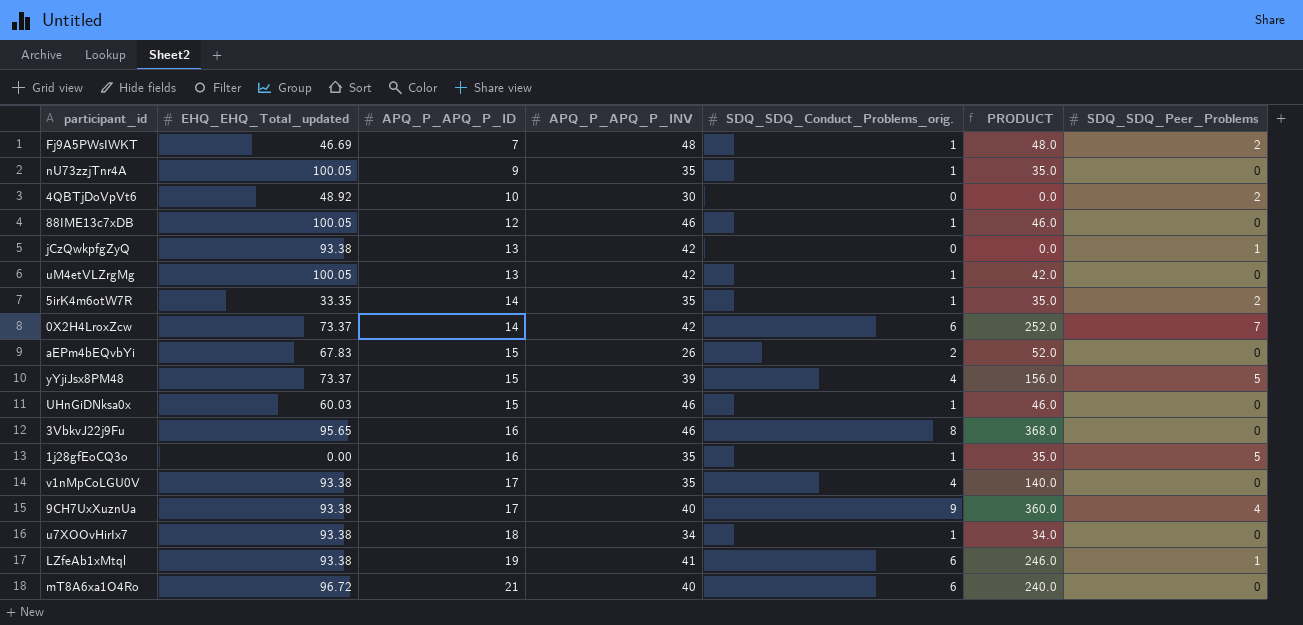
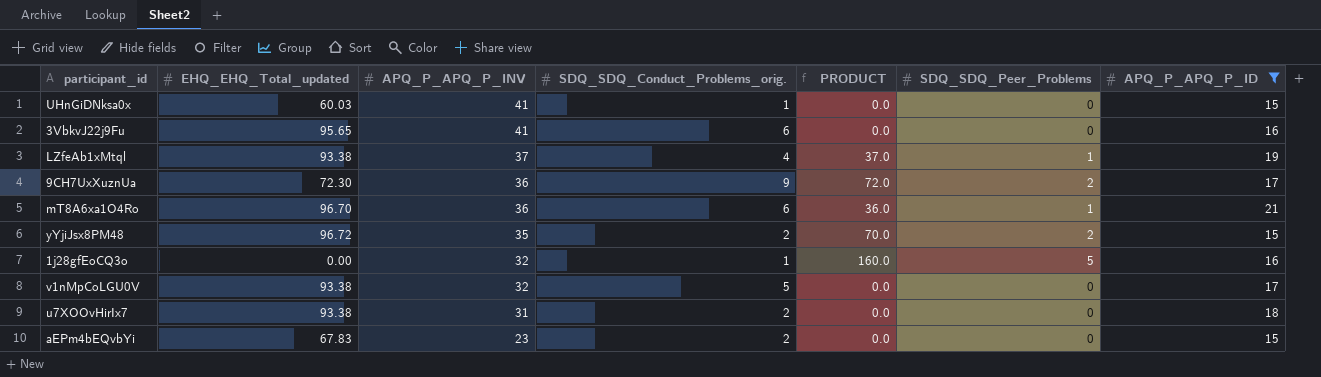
filter: none -> APQ_P_APQ_P_ID >= 15
row order: APQ_P_APQ_P_ID ascending -> APQ_P_APQ_P_INV descending
column PRODUCT | formula: [APQ_P_APQ_P_INV] * [SDQ_SDQ_Conduct_Problems_orig.] -> [APQ_P_APQ_P_INV] * [SDQ_SDQ_Peer_Problems]
column APQ_P_APQ_P_ID | position: 3 -> 7
UHnGiDNksa0x | APQ_P_APQ_P_INV: 46 -> 41
3VbkvJ22j9Fu | APQ_P_APQ_P_INV: 46 -> 41
3VbkvJ22j9Fu | SDQ_SDQ_Conduct_Problems_orig.: 8 -> 6
LZfeAb1xMtql | APQ_P_APQ_P_INV: 41 -> 37
LZfeAb1xMtql | SDQ_SDQ_Conduct_Problems_orig.: 6 -> 4
9CH7UxXuznUa | EHQ_EHQ_Total_updated: 93.38 -> 72.30
9CH7UxXuznUa | APQ_P_APQ_P_INV: 40 -> 36
9CH7UxXuznUa | SDQ_SDQ_Peer_Problems: 4 -> 2
mT8A6xa1O4Ro | EHQ_EHQ_Total_updated: 96.72 -> 96.70
mT8A6xa1O4Ro | APQ_P_APQ_P_INV: 40 -> 36
mT8A6xa1O4Ro | SDQ_SDQ_Peer_Problems: 0 -> 1
yYjiJsx8PM48 | EHQ_EHQ_Total_updated: 73.37 -> 96.72
yYjiJsx8PM48 | APQ_P_APQ_P_INV: 39 -> 35
yYjiJsx8PM48 | SDQ_SDQ_Conduct_Problems_orig.: 4 -> 2
yYjiJsx8PM48 | SDQ_SDQ_Peer_Problems: 5 -> 2
1j28gfEoCQ3o | APQ_P_APQ_P_INV: 35 -> 32
v1nMpCoLGU0V | APQ_P_APQ_P_INV: 35 -> 32
v1nMpCoLGU0V | SDQ_SDQ_Conduct_Problems_orig.: 4 -> 5
u7XOOvHirIx7 | APQ_P_APQ_P_INV: 34 -> 31
u7XOOvHirIx7 | SDQ_SDQ_Conduct_Problems_orig.: 1 -> 2
aEPm4bEQvbYi | APQ_P_APQ_P_INV: 26 -> 23

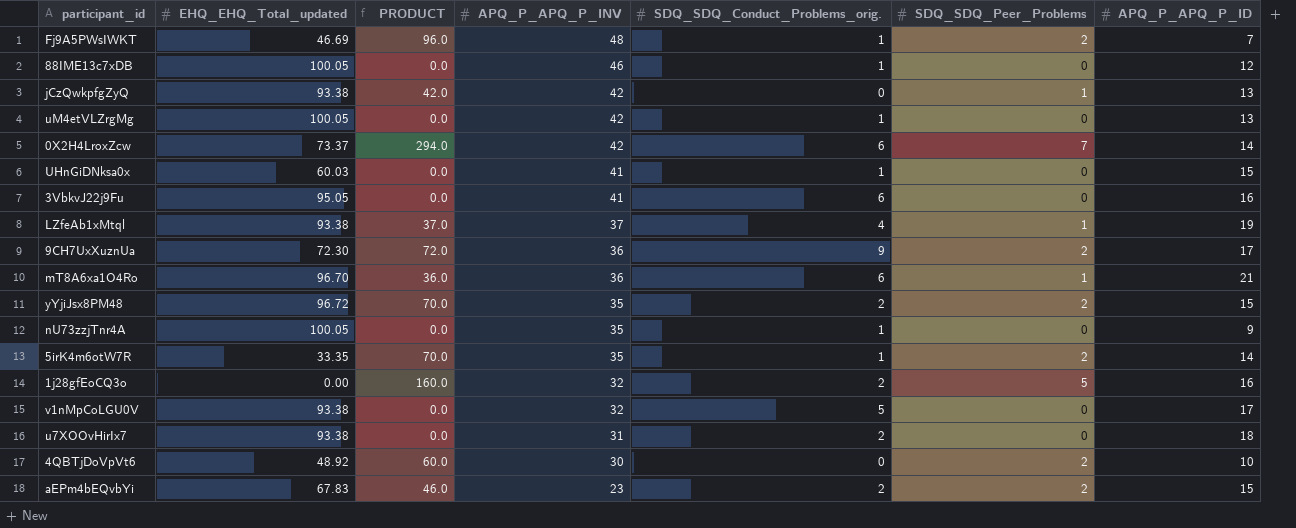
filter: APQ_P_APQ_P_ID >= 15 -> none
column PRODUCT | position: 5 -> 3
3VbkvJ22j9Fu | EHQ_EHQ_Total_updated: 95.65 -> 95.05
1j28gfEoCQ3o | SDQ_SDQ_Conduct_Problems_orig.: 1 -> 2
aEPm4bEQvbYi | PRODUCT: 0.0 -> 46.0
aEPm4bEQvbYi | SDQ_SDQ_Peer_Problems: 0 -> 2

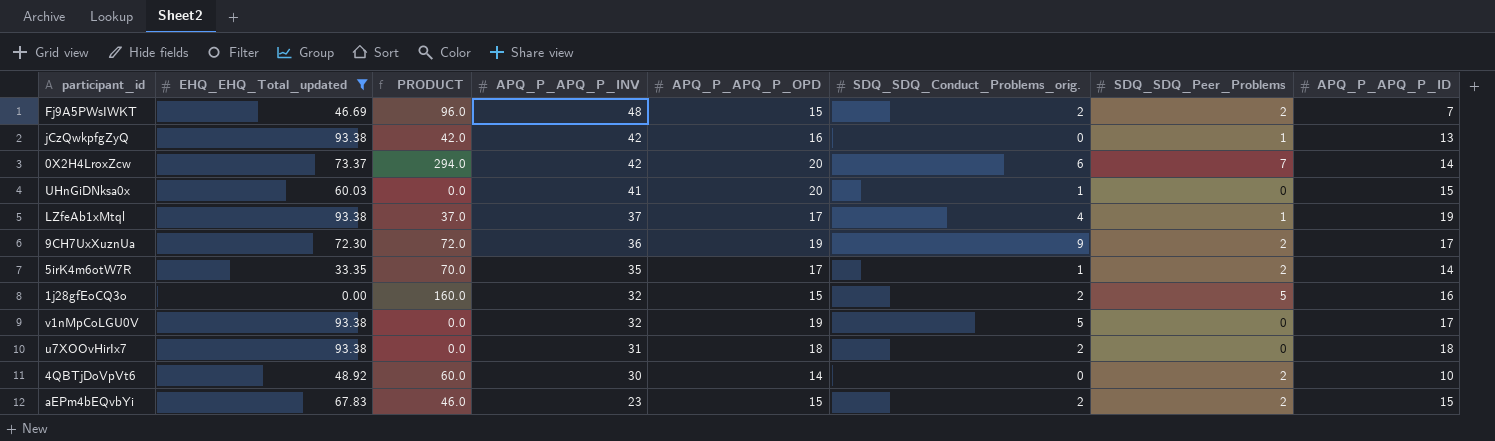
filter: none -> EHQ_EHQ_Total_updated <= 93.38
column APQ_P_APQ_P_OPD | position: none -> 5
Fj9A5PWsIWKT | SDQ_SDQ_Conduct_Problems_orig.: 1 -> 2

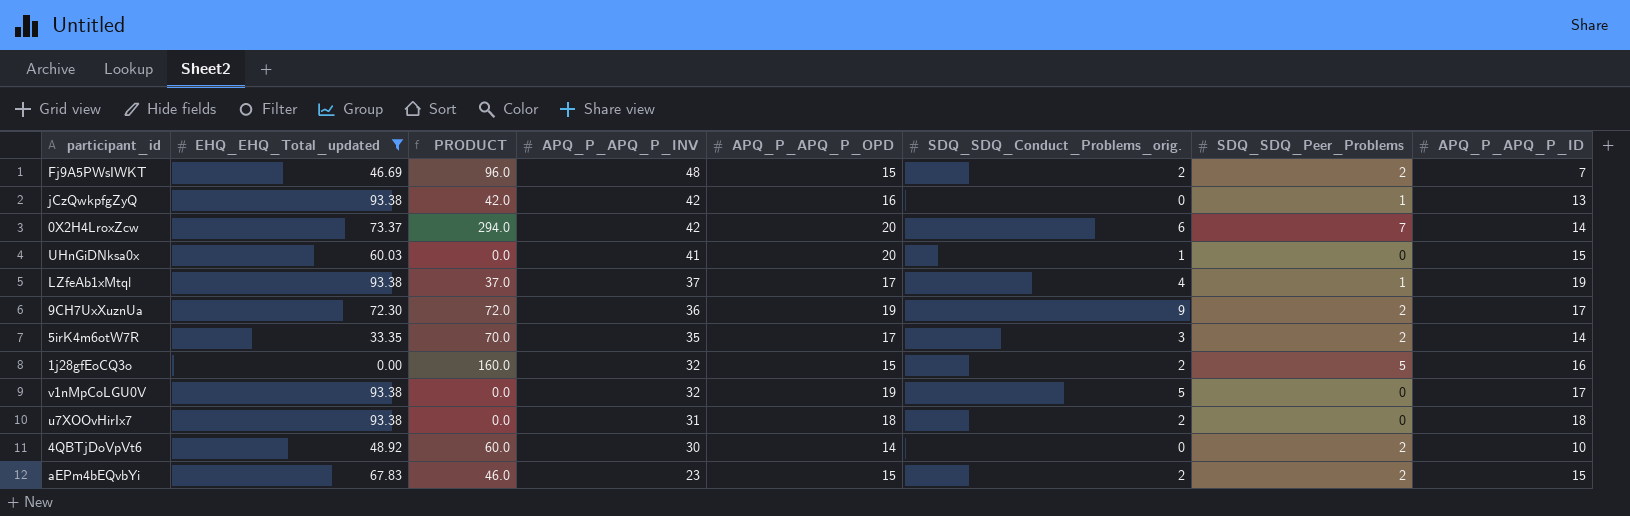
5irK4m6otW7R | SDQ_SDQ_Conduct_Problems_orig.: 1 -> 3

